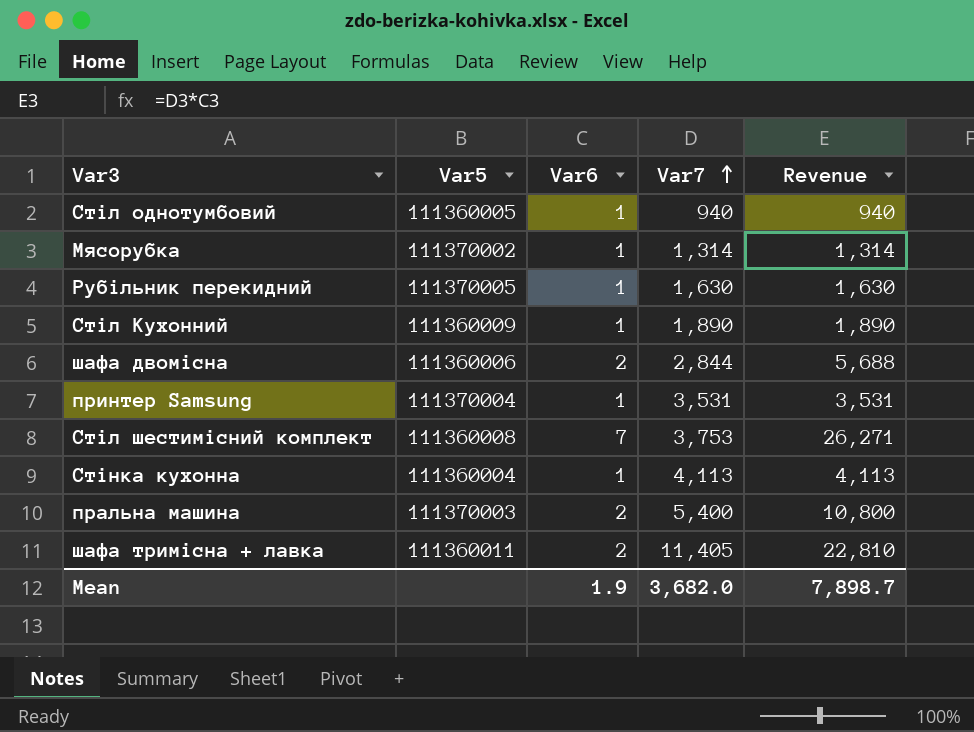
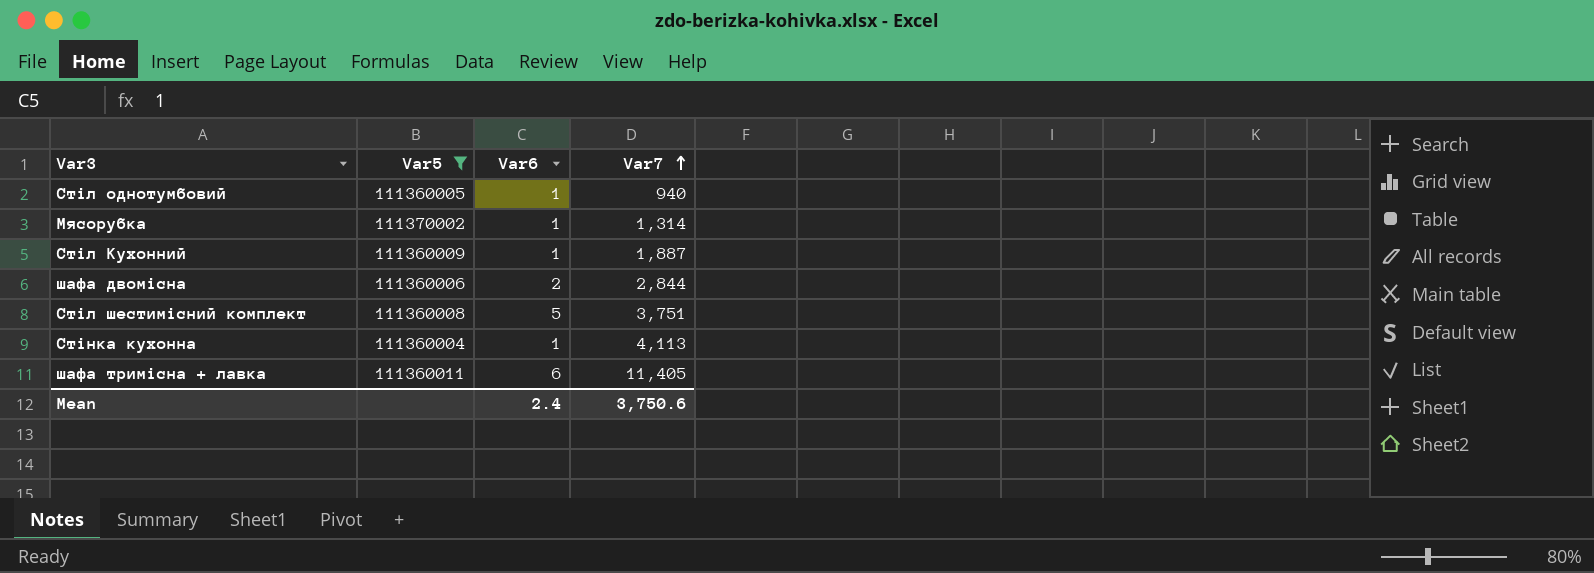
filter: none -> Var5 <= 111370002
column Revenue | formula: [Var6] * [Var7] -> none
Стіл Кухонний | Var7: 1,890 -> 1,887
Стіл шестимісний комплект | Var6: 7 -> 5
Стіл шестимісний комплект | Var7: 3,753 -> 3,751
шафа тримісна + лавка | Var6: 2 -> 6
Mean | Var6: 1.9 -> 2.4
Mean | Var7: 3,682.0 -> 3,750.6

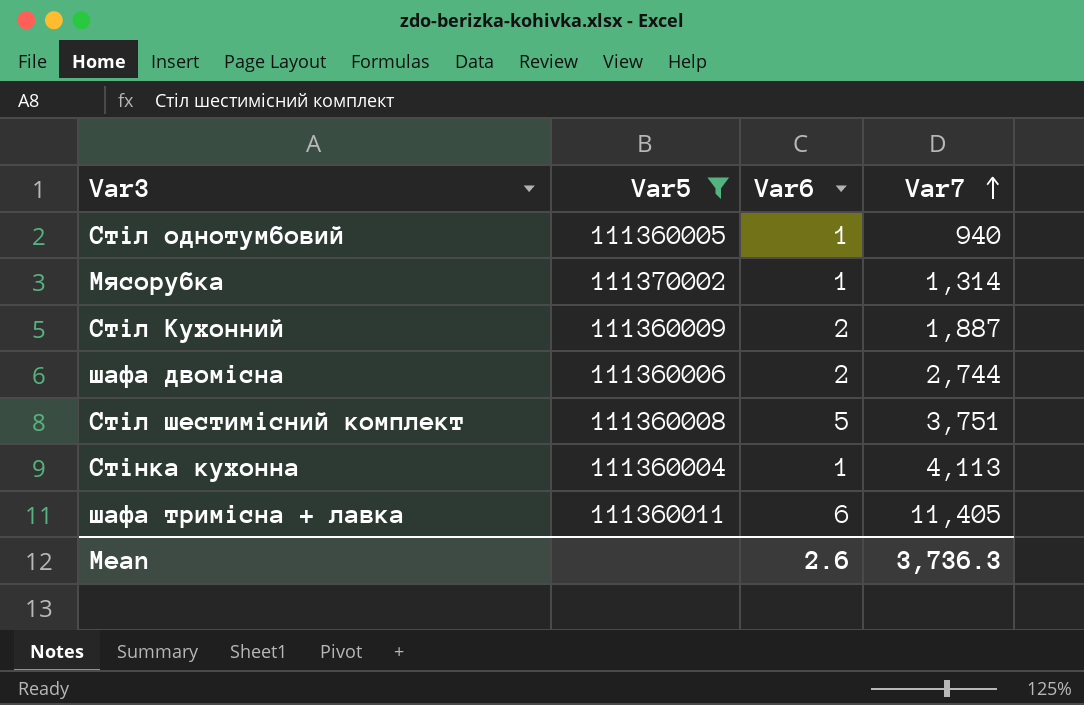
Стіл Кухонний | Var6: 1 -> 2
шафа двомісна | Var7: 2,844 -> 2,744
Mean | Var6: 2.4 -> 2.6
Mean | Var7: 3,750.6 -> 3,736.3

